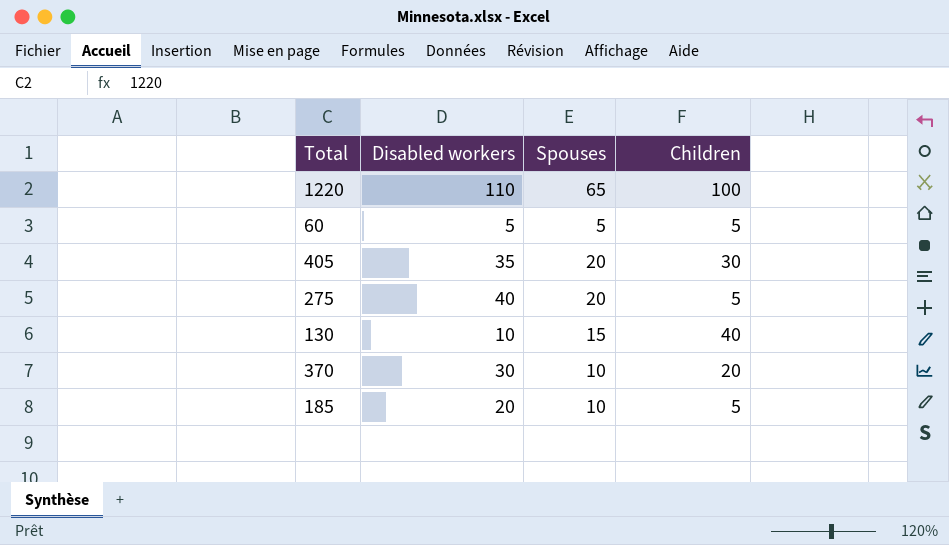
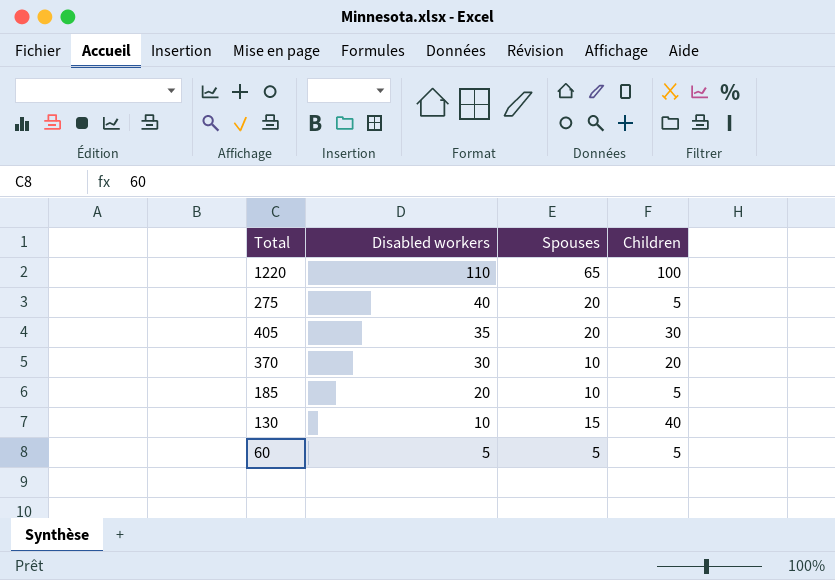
row order: none -> Disabled workers descending

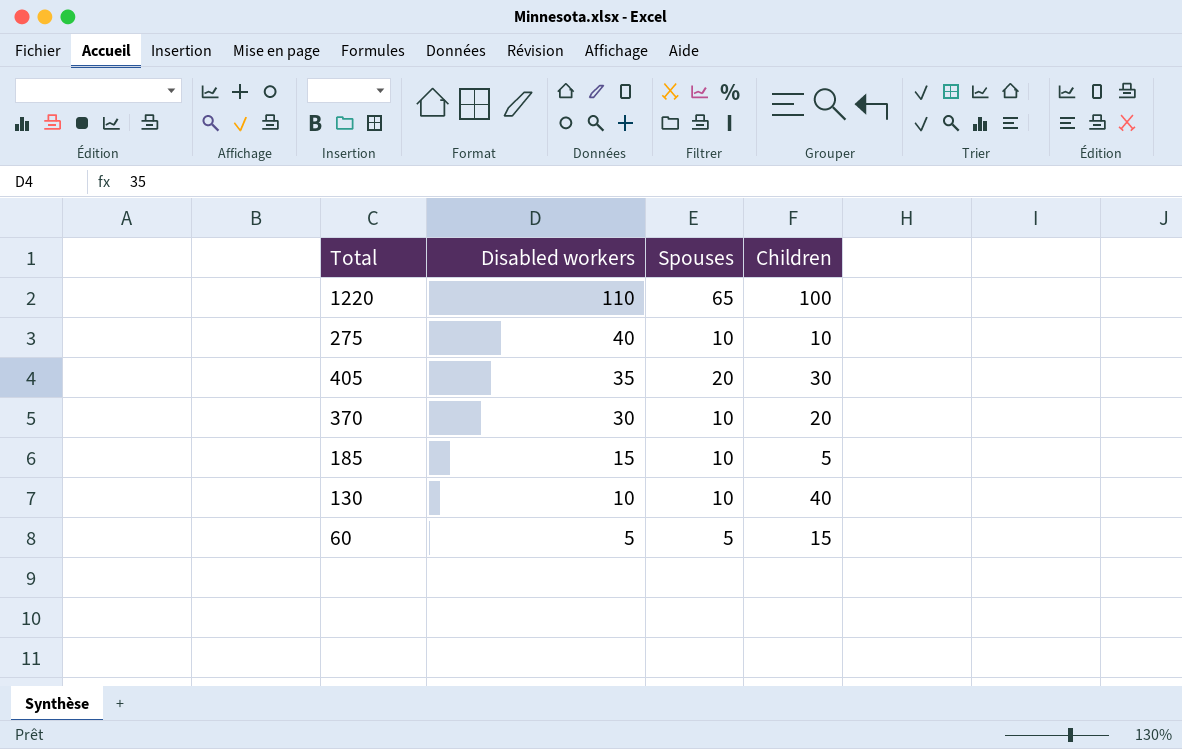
275 | Spouses: 20 -> 10
275 | Children: 5 -> 10
185 | Disabled workers: 20 -> 15
130 | Spouses: 15 -> 10
60 | Children: 5 -> 15

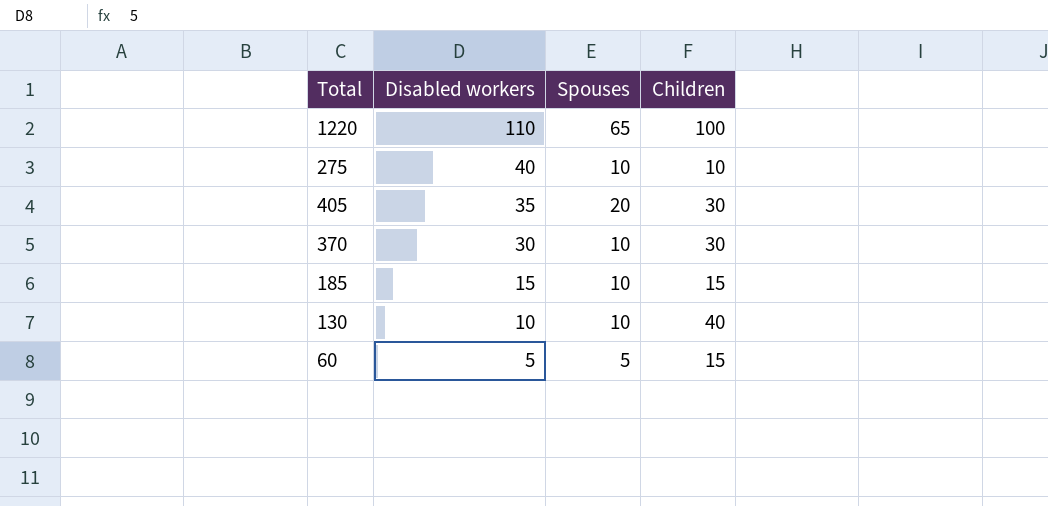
370 | Children: 20 -> 30
185 | Children: 5 -> 15

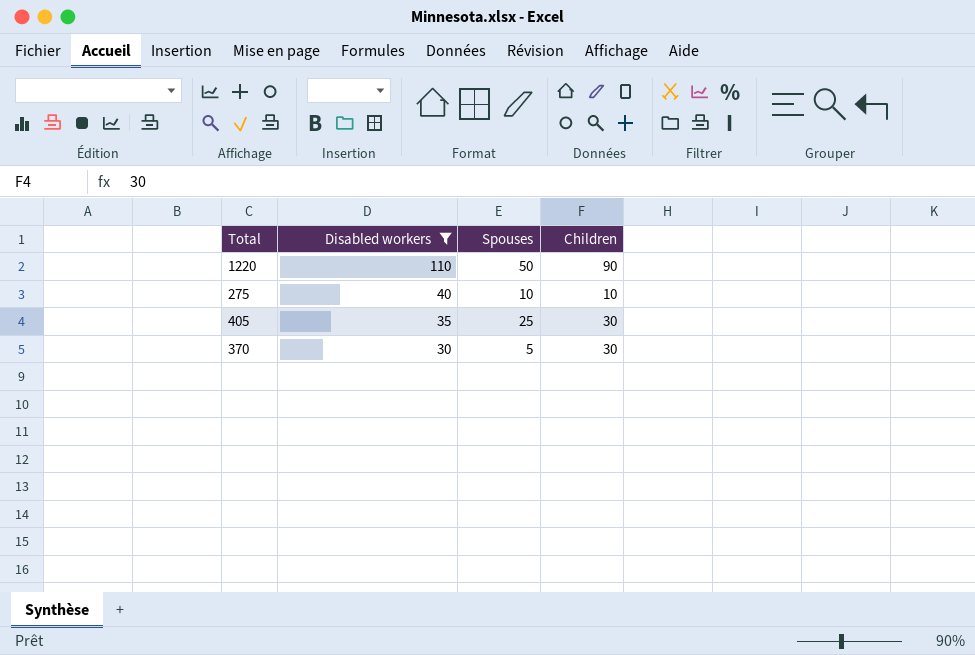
filter: none -> Disabled workers >= 30
1220 | Spouses: 65 -> 50
1220 | Children: 100 -> 90
405 | Spouses: 20 -> 25
370 | Spouses: 10 -> 5

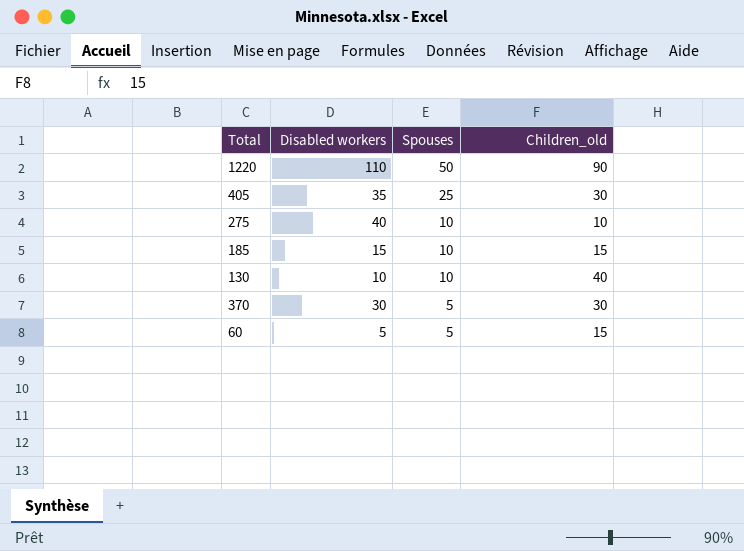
filter: Disabled workers >= 30 -> none
row order: Disabled workers descending -> Spouses descending
column name: Children -> Children_old

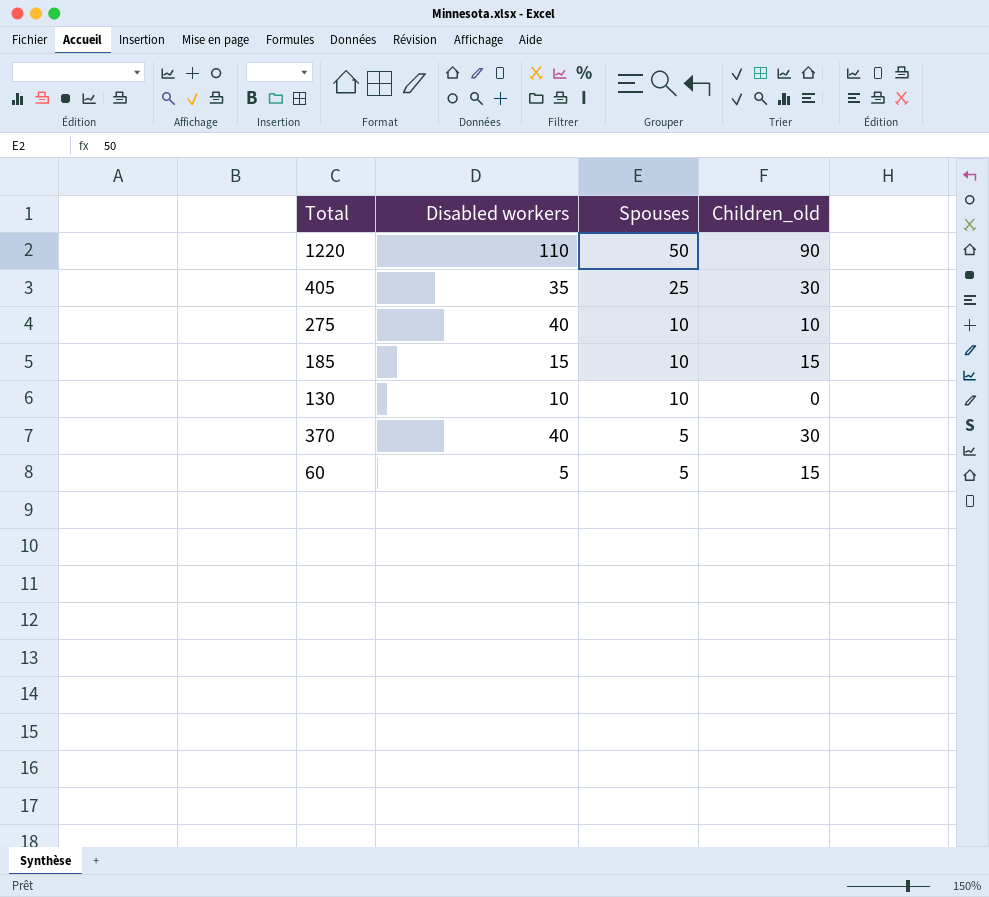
130 | Children_old: 40 -> 0
370 | Disabled workers: 30 -> 40

